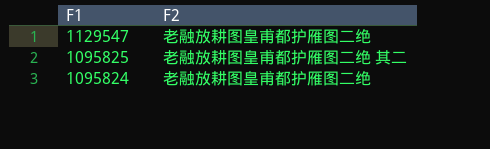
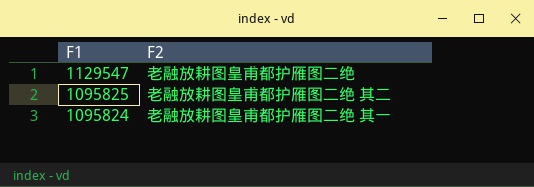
1095824 | F2: 老融放耕图皇甫都护雁图二绝 -> 老融放耕图皇甫都护雁图二绝 其一

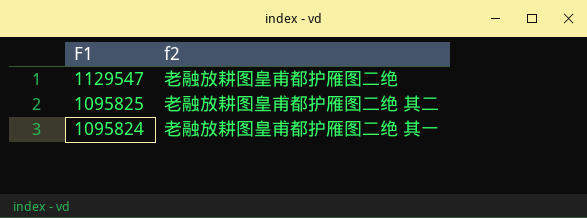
column name: F2 -> f2

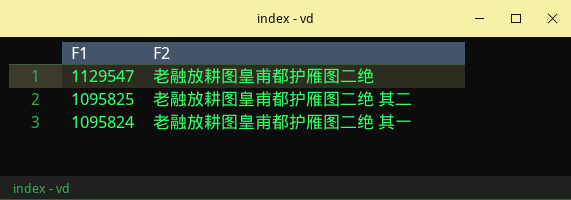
column name: f2 -> F2

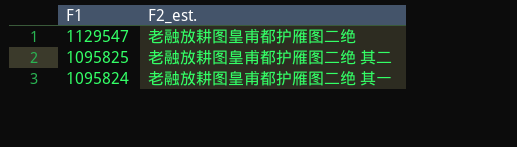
column name: F2 -> F2_est.

